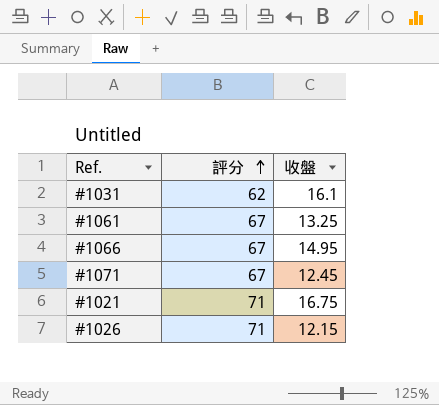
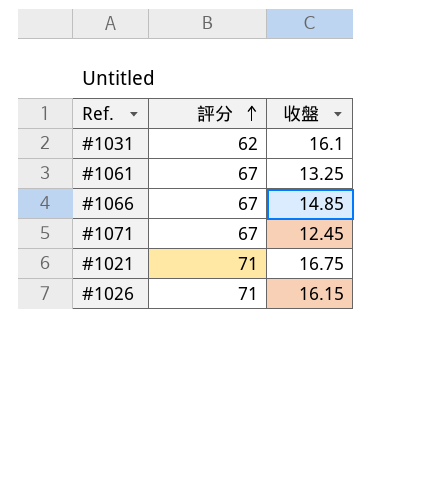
#1066 | 收盤: 14.95 -> 14.85
#1026 | 收盤: 12.15 -> 16.15

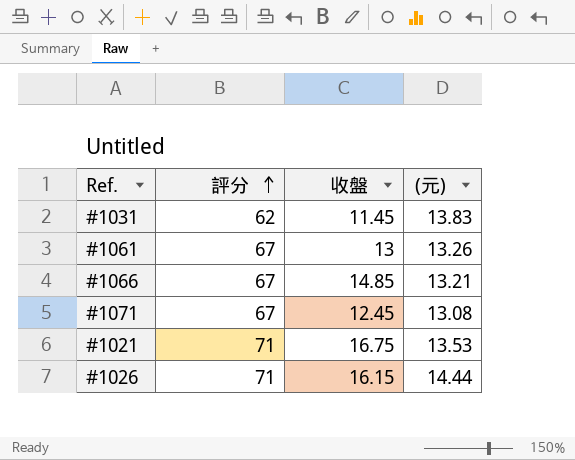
column (元) | position: none -> 4
#1031 | 收盤: 16.1 -> 11.45
#1061 | 收盤: 13.25 -> 13

